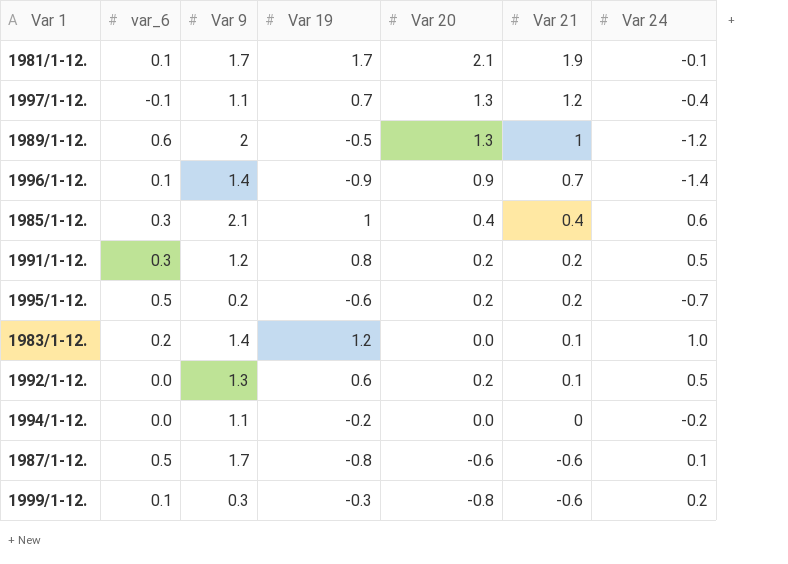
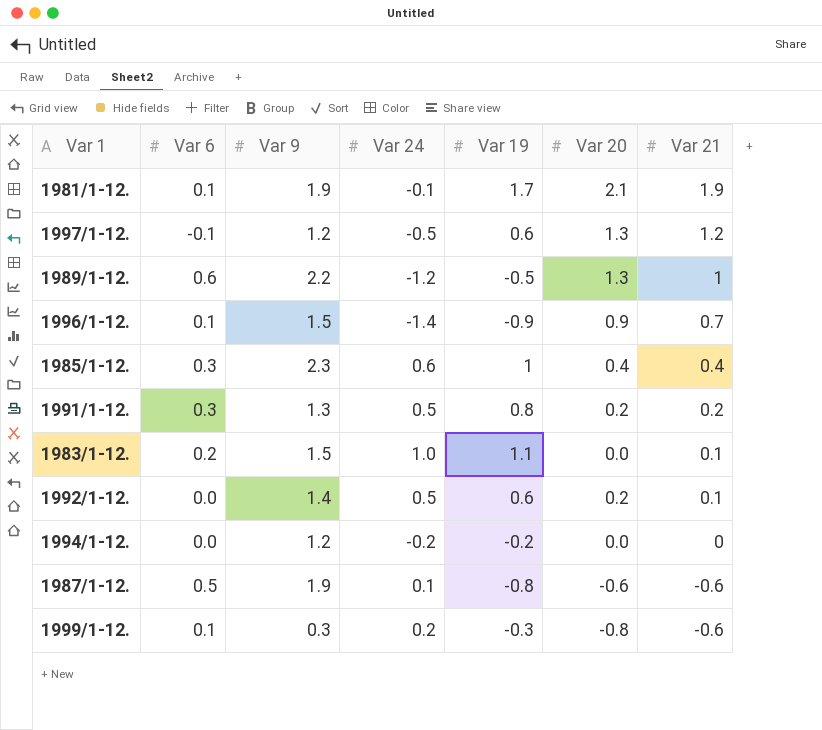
column name: var_6 -> Var 6
column Var 24 | position: 7 -> 4
row 1995/1-12.: 0.5 | 0.2 | -0.6 | 0.2 | 0.2 | -0.7 -> none
1981/1-12. | Var 9: 1.7 -> 1.9
1997/1-12. | Var 9: 1.1 -> 1.2
1997/1-12. | Var 24: -0.4 -> -0.5
1997/1-12. | Var 19: 0.7 -> 0.6
1989/1-12. | Var 9: 2 -> 2.2
1996/1-12. | Var 9: 1.4 -> 1.5
1985/1-12. | Var 9: 2.1 -> 2.3
1991/1-12. | Var 9: 1.2 -> 1.3
1983/1-12. | Var 9: 1.4 -> 1.5
1983/1-12. | Var 19: 1.2 -> 1.1
1992/1-12. | Var 9: 1.3 -> 1.4
1994/1-12. | Var 9: 1.1 -> 1.2
1987/1-12. | Var 9: 1.7 -> 1.9

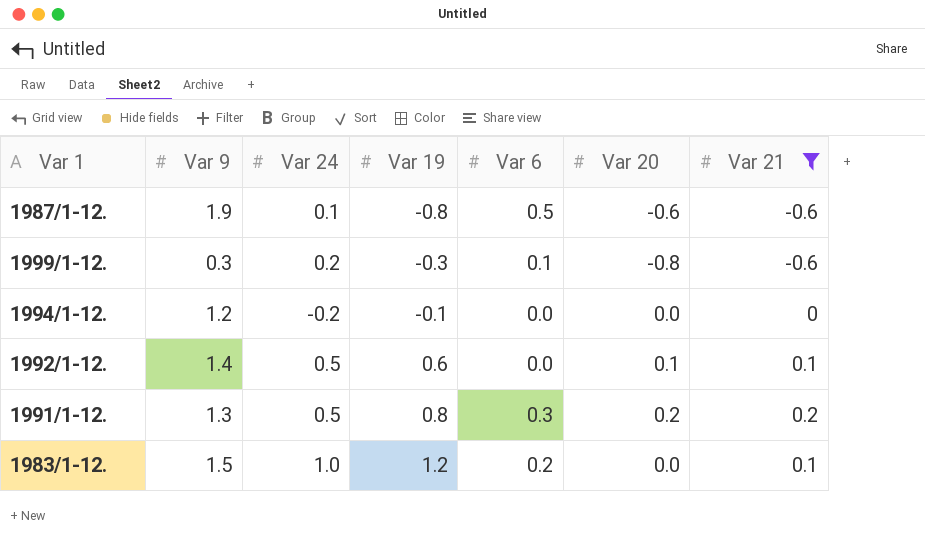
filter: none -> Var 21 <= 0.2
row order: Var 21 descending -> Var 19 ascending
column Var 6 | position: 2 -> 5
1994/1-12. | Var 19: -0.2 -> -0.1
1992/1-12. | Var 20: 0.2 -> 0.1
1983/1-12. | Var 19: 1.1 -> 1.2

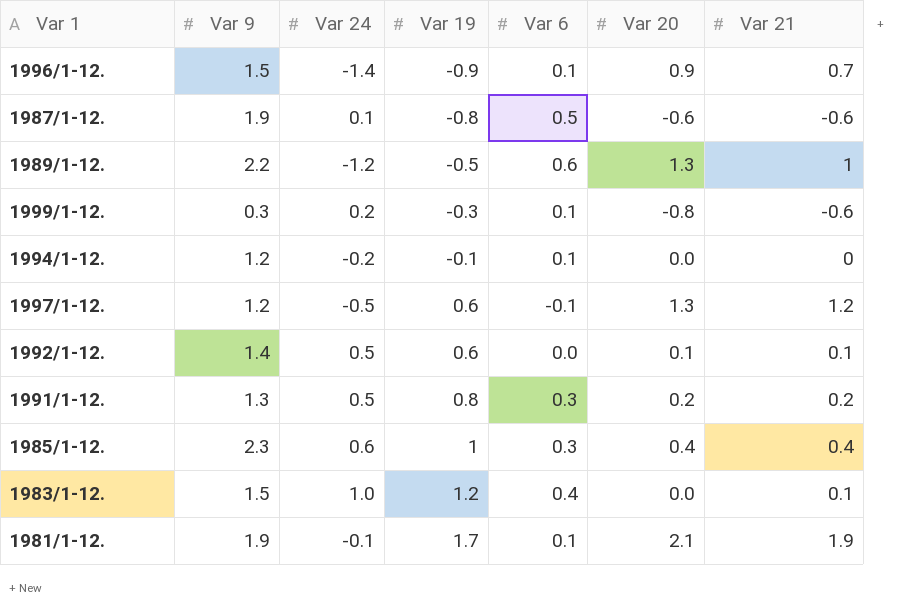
filter: Var 21 <= 0.2 -> none
1994/1-12. | Var 6: 0.0 -> 0.1
1983/1-12. | Var 6: 0.2 -> 0.4

